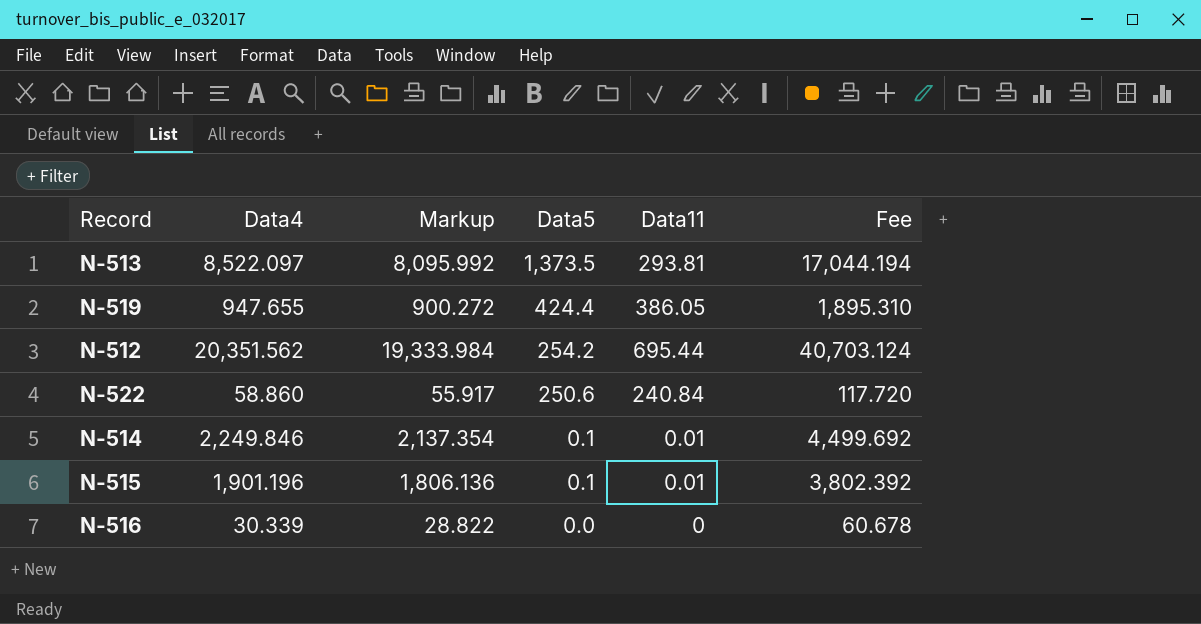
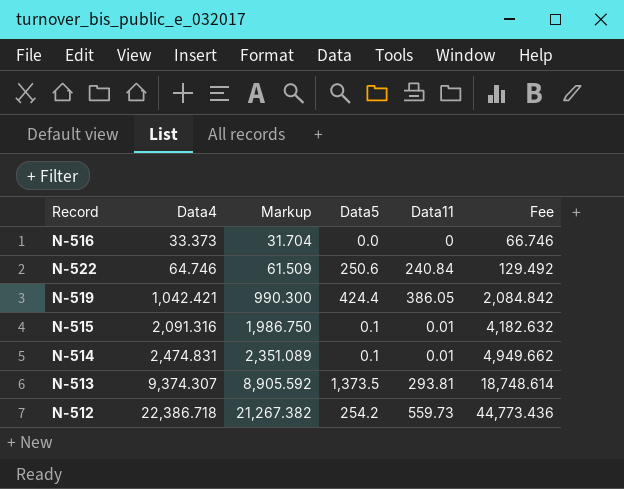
row order: Data5 descending -> Data4 ascending
N-516 | Data4: 30.339 -> 33.373
N-516 | Markup: 28.822 -> 31.704
N-516 | Fee: 60.678 -> 66.746
N-522 | Data4: 58.860 -> 64.746
N-522 | Markup: 55.917 -> 61.509
N-522 | Fee: 117.720 -> 129.492
N-519 | Data4: 947.655 -> 1,042.421
N-519 | Markup: 900.272 -> 990.300
N-519 | Fee: 1,895.310 -> 2,084.842
N-515 | Data4: 1,901.196 -> 2,091.316
N-515 | Markup: 1,806.136 -> 1,986.750
N-515 | Fee: 3,802.392 -> 4,182.632
N-514 | Data4: 2,249.846 -> 2,474.831
N-514 | Markup: 2,137.354 -> 2,351.089
N-514 | Fee: 4,499.692 -> 4,949.662
N-513 | Data4: 8,522.097 -> 9,374.307
N-513 | Markup: 8,095.992 -> 8,905.592
N-513 | Fee: 17,044.194 -> 18,748.614
N-512 | Data4: 20,351.562 -> 22,386.718
N-512 | Markup: 19,333.984 -> 21,267.382
N-512 | Data11: 695.44 -> 559.73
N-512 | Fee: 40,703.124 -> 44,773.436

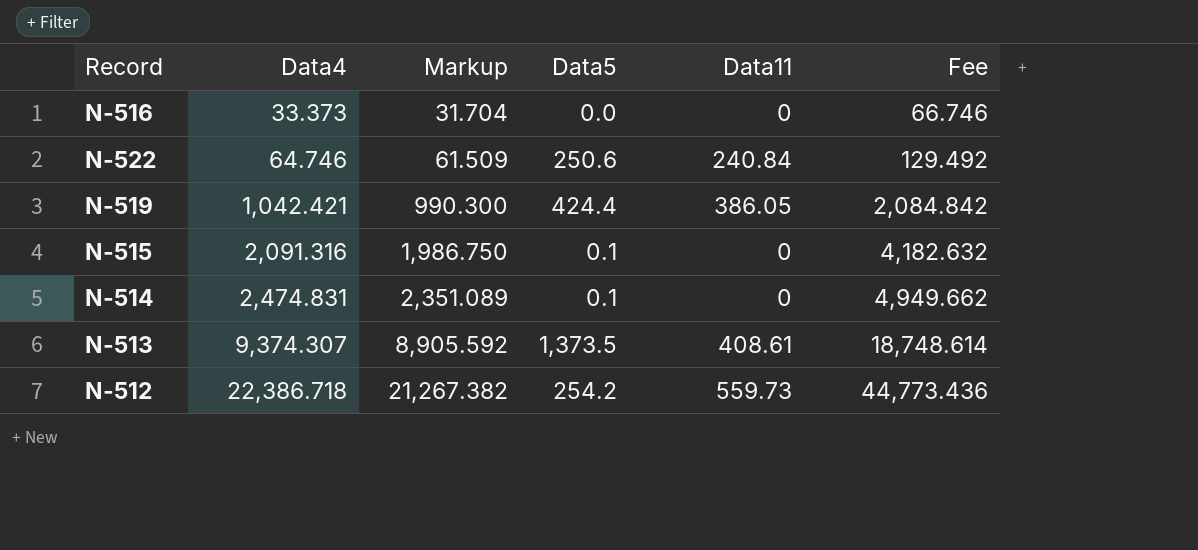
N-515 | Data11: 0.01 -> 0
N-514 | Data11: 0.01 -> 0
N-513 | Data11: 293.81 -> 408.61

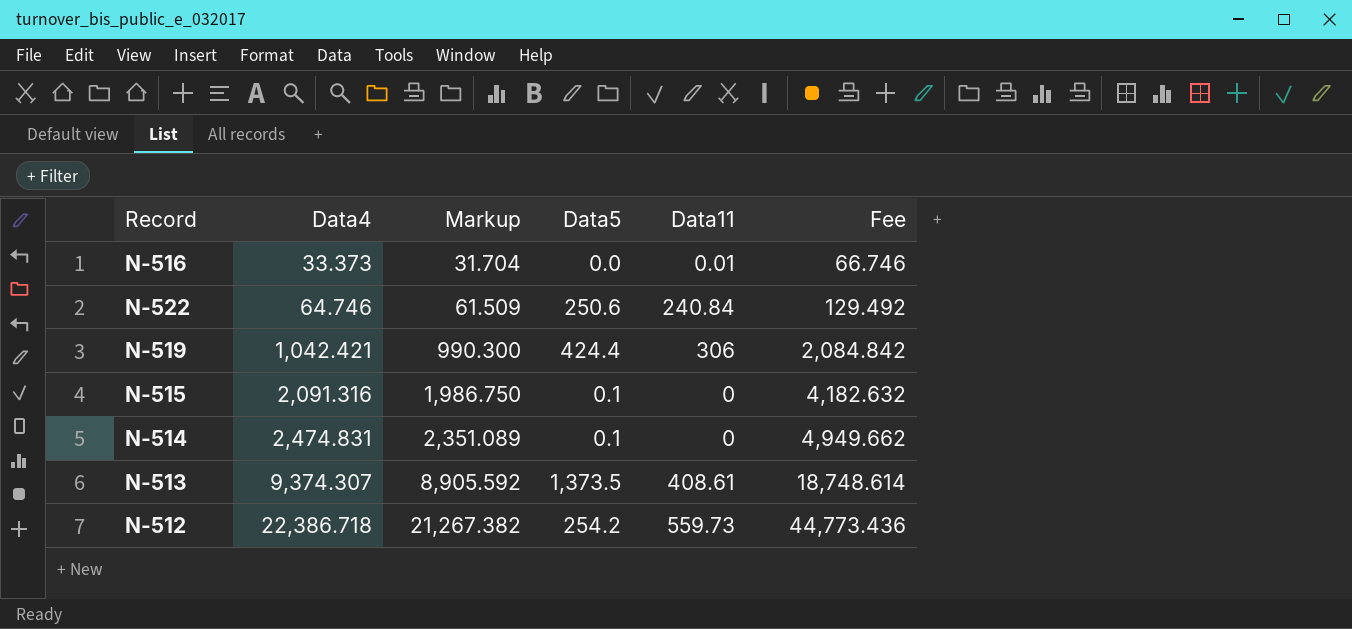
N-516 | Data11: 0 -> 0.01
N-519 | Data11: 386.05 -> 306

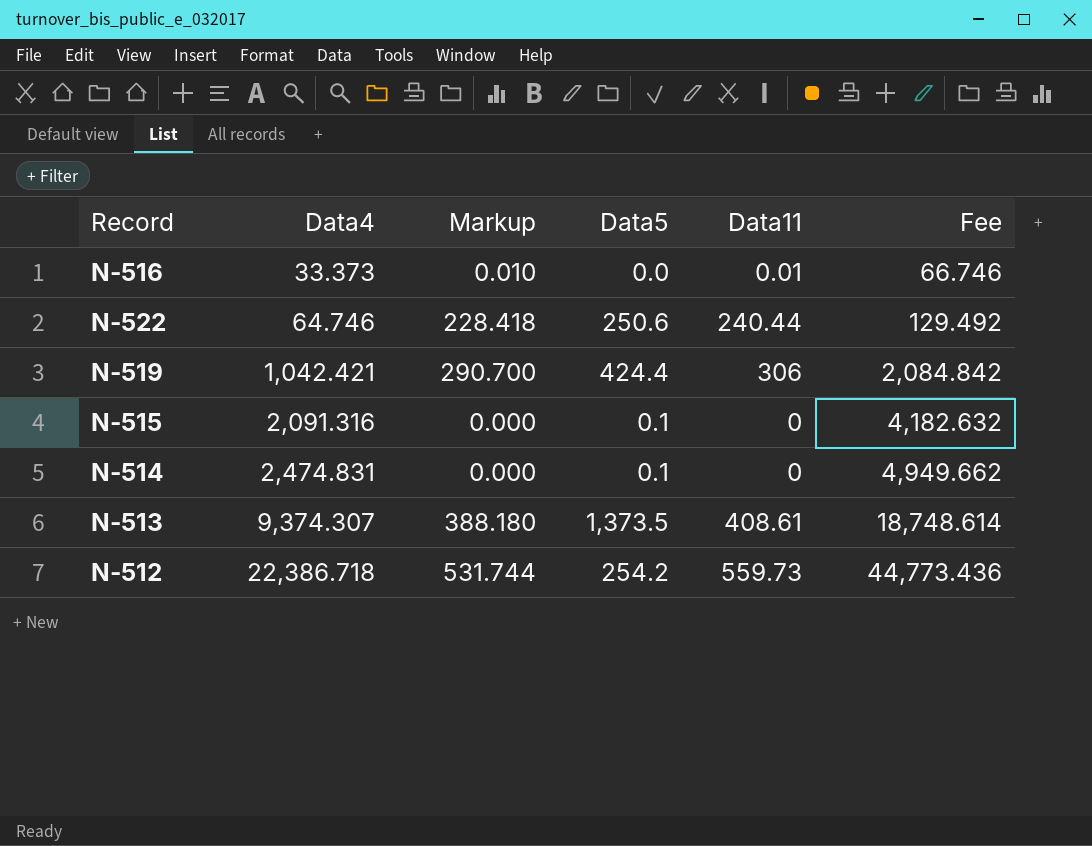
column Markup | formula: [Data4] * 0.95 -> [Data11] * 0.95
N-522 | Data11: 240.84 -> 240.44

